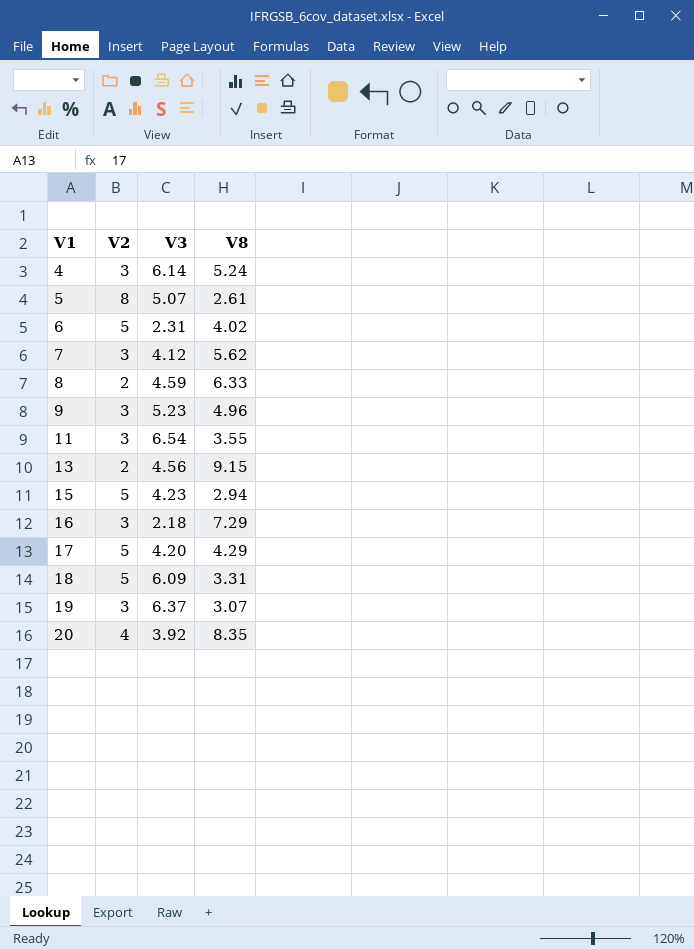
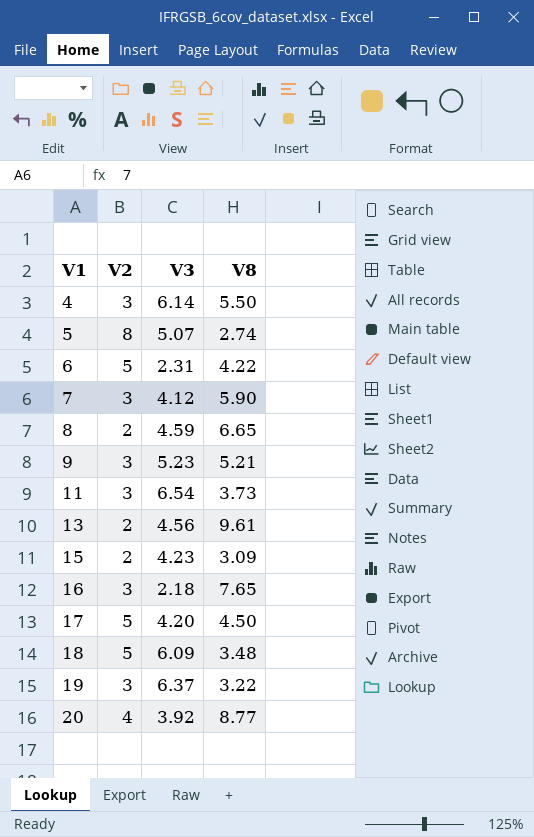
4 | V8: 5.24 -> 5.50
5 | V8: 2.61 -> 2.74
6 | V8: 4.02 -> 4.22
7 | V8: 5.62 -> 5.90
8 | V8: 6.33 -> 6.65
9 | V8: 4.96 -> 5.21
11 | V8: 3.55 -> 3.73
13 | V8: 9.15 -> 9.61
15 | V2: 5 -> 2
15 | V8: 2.94 -> 3.09
16 | V8: 7.29 -> 7.65
17 | V8: 4.29 -> 4.50
18 | V8: 3.31 -> 3.48
19 | V8: 3.07 -> 3.22
20 | V8: 8.35 -> 8.77

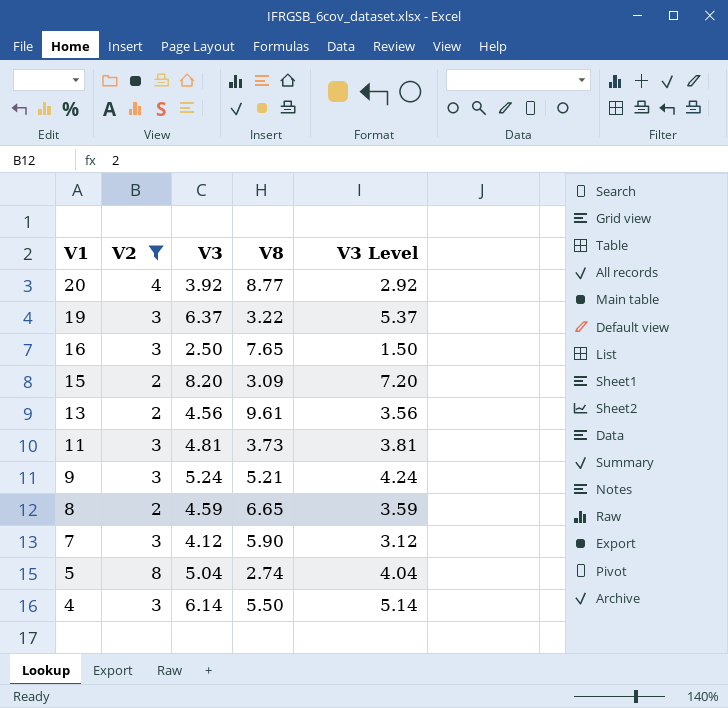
filter: none -> V2 != 5
row order: V1 ascending -> V1 descending
column V3 Level | formula: none -> [V3] - 1
16 | V3: 2.18 -> 2.50
15 | V3: 4.23 -> 8.20
11 | V3: 6.54 -> 4.81
9 | V3: 5.23 -> 5.24
5 | V3: 5.07 -> 5.04

